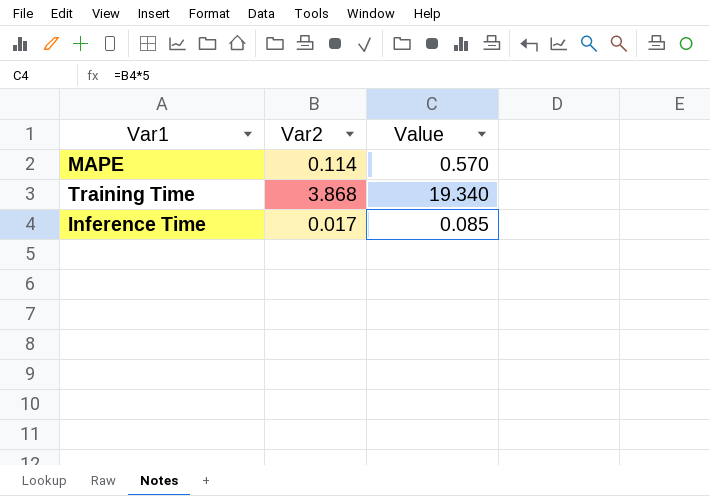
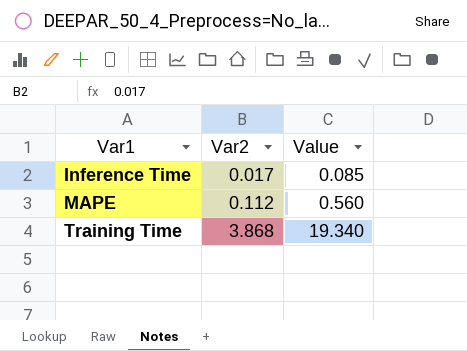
row order: none -> Var1 ascending
MAPE | Var2: 0.114 -> 0.112
MAPE | Value: 0.570 -> 0.560

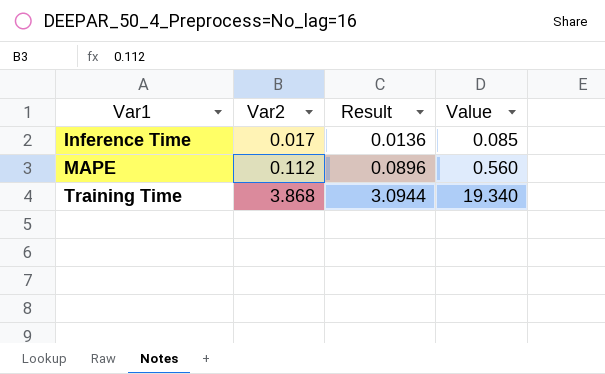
column Result | formula: none -> [Var2] * 0.8

